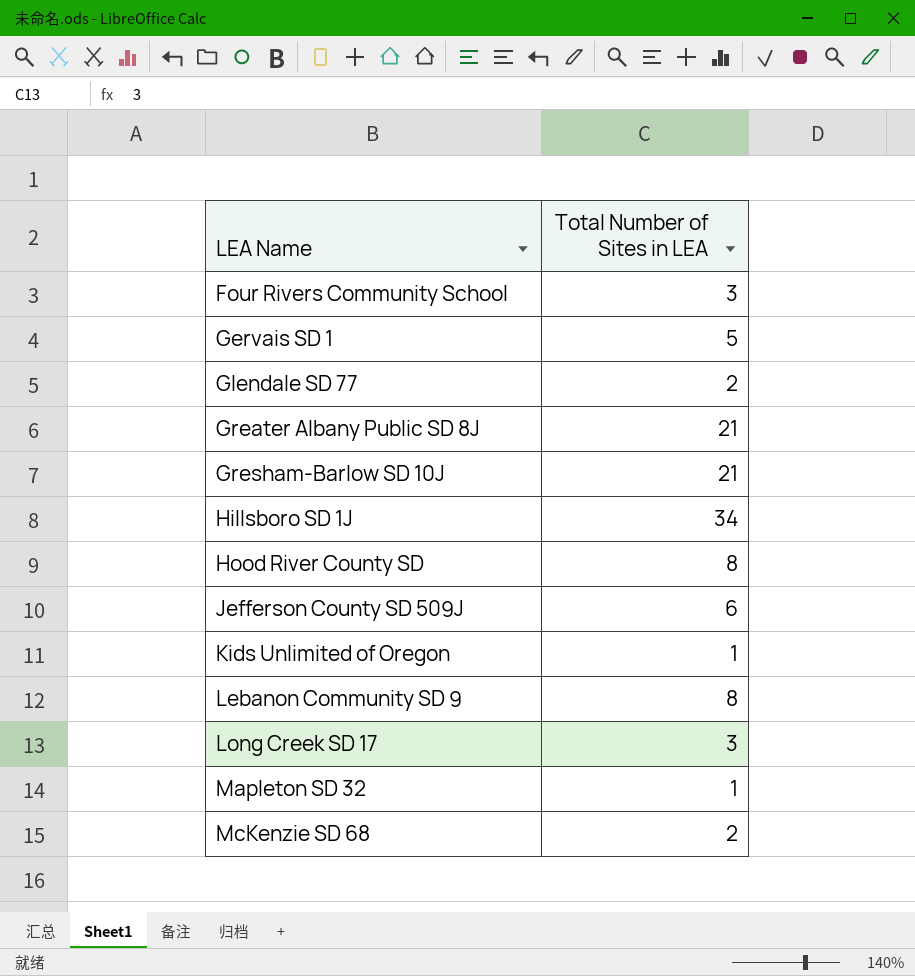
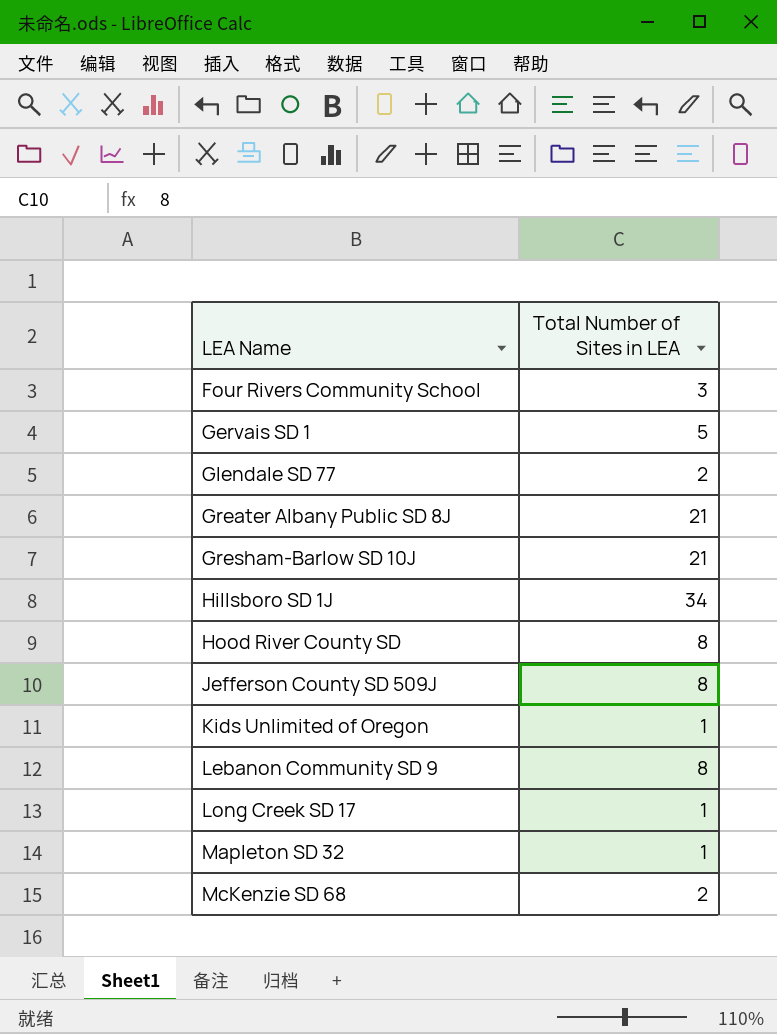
Jefferson County SD 509J | Total Number of Sites in LEA: 6 -> 8
Long Creek SD 17 | Total Number of Sites in LEA: 3 -> 1

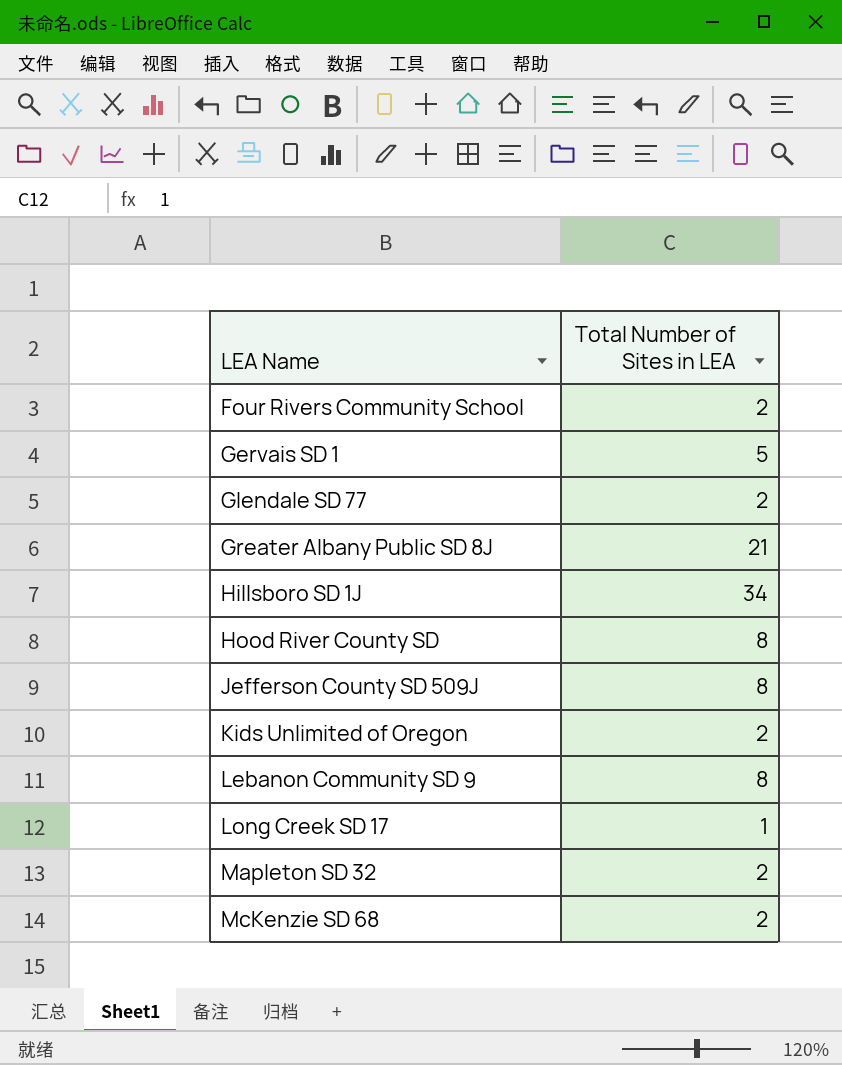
row Gresham-Barlow SD 10J: 21 -> none
Four Rivers Community School | Total Number of Sites in LEA: 3 -> 2
Kids Unlimited of Oregon | Total Number of Sites in LEA: 1 -> 2
Mapleton SD 32 | Total Number of Sites in LEA: 1 -> 2

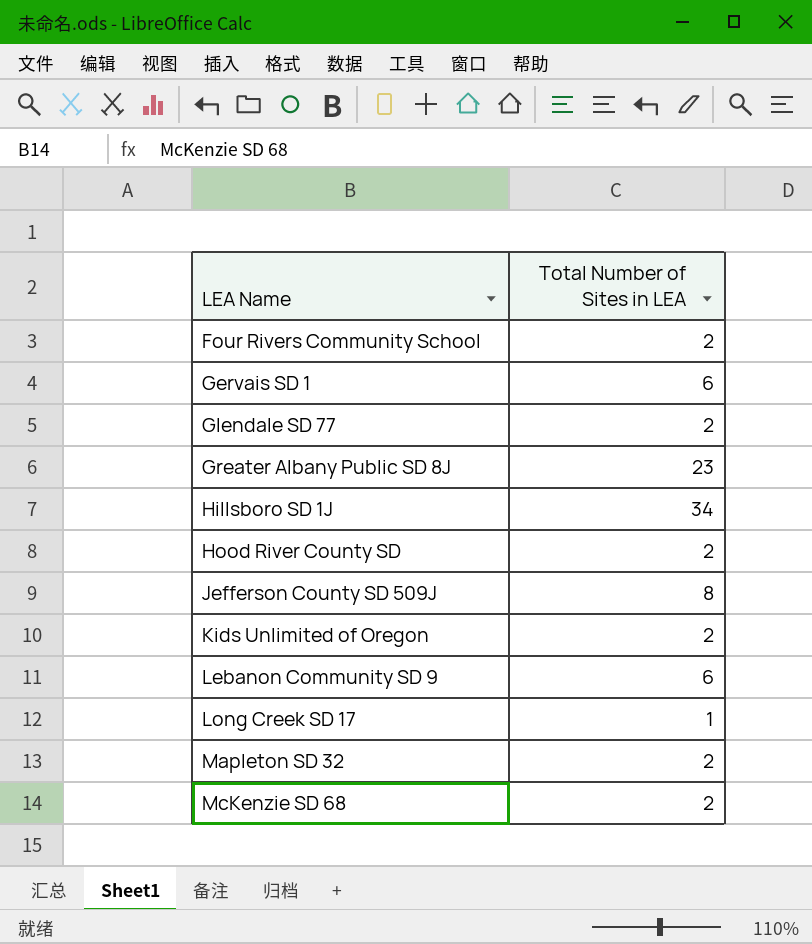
Gervais SD 1 | Total Number of Sites in LEA: 5 -> 6
Greater Albany Public SD 8J | Total Number of Sites in LEA: 21 -> 23
Hood River County SD | Total Number of Sites in LEA: 8 -> 2
Lebanon Community SD 9 | Total Number of Sites in LEA: 8 -> 6

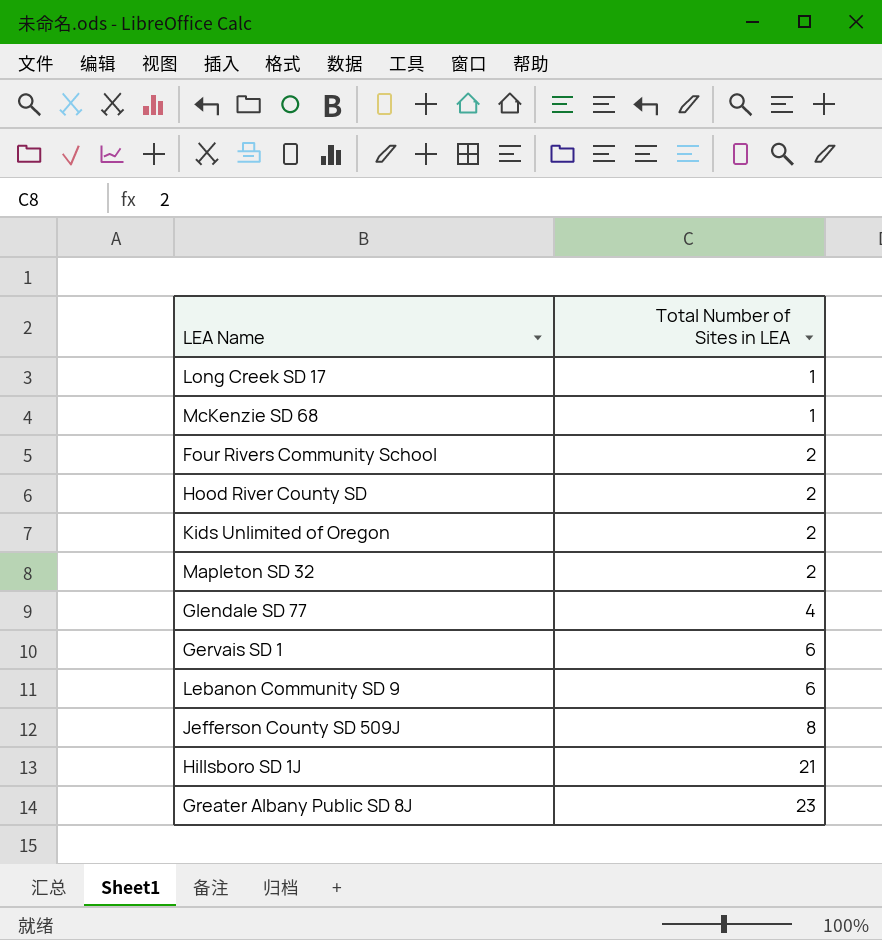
row order: LEA Name ascending -> Total Number of Sites in LEA ascending
McKenzie SD 68 | Total Number of Sites in LEA: 2 -> 1
Glendale SD 77 | Total Number of Sites in LEA: 2 -> 4
Hillsboro SD 1J | Total Number of Sites in LEA: 34 -> 21

